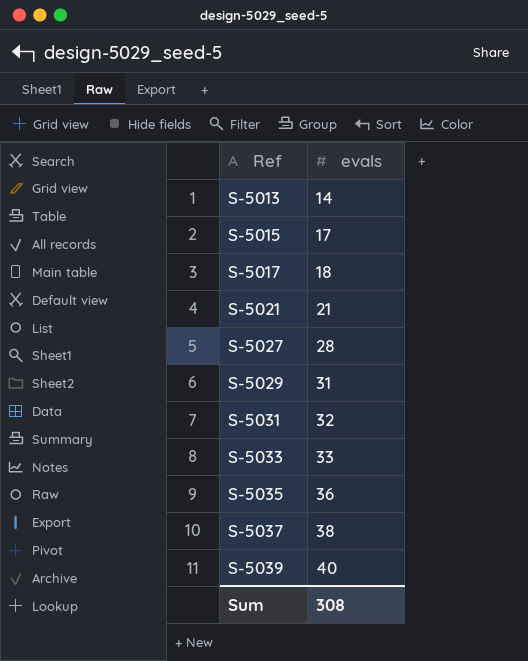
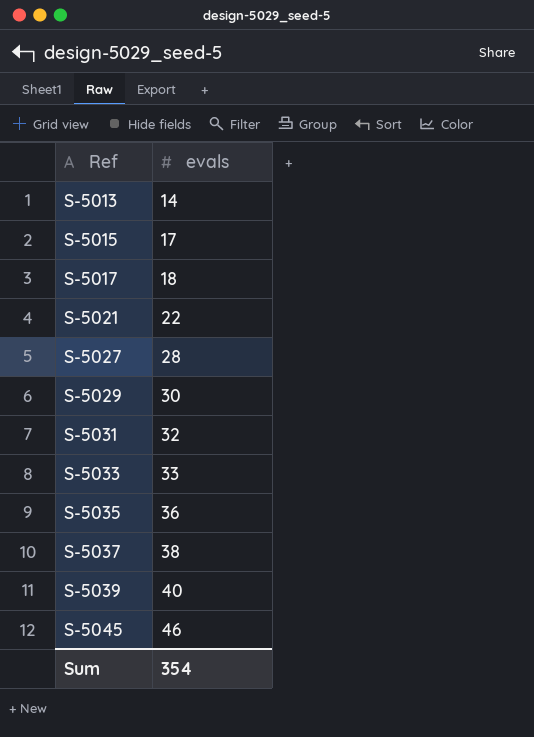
S-5021 | evals: 21 -> 22
S-5029 | evals: 31 -> 30
row S-5045: none -> 46
Sum | evals: 308 -> 354

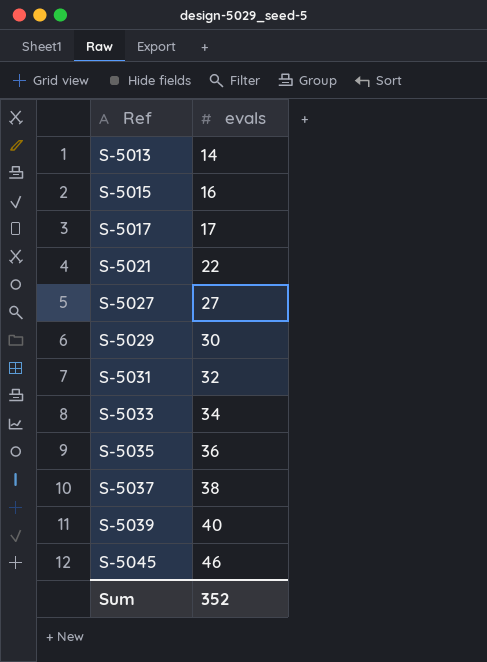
S-5015 | evals: 17 -> 16
S-5017 | evals: 18 -> 17
S-5027 | evals: 28 -> 27
S-5033 | evals: 33 -> 34
Sum | evals: 354 -> 352

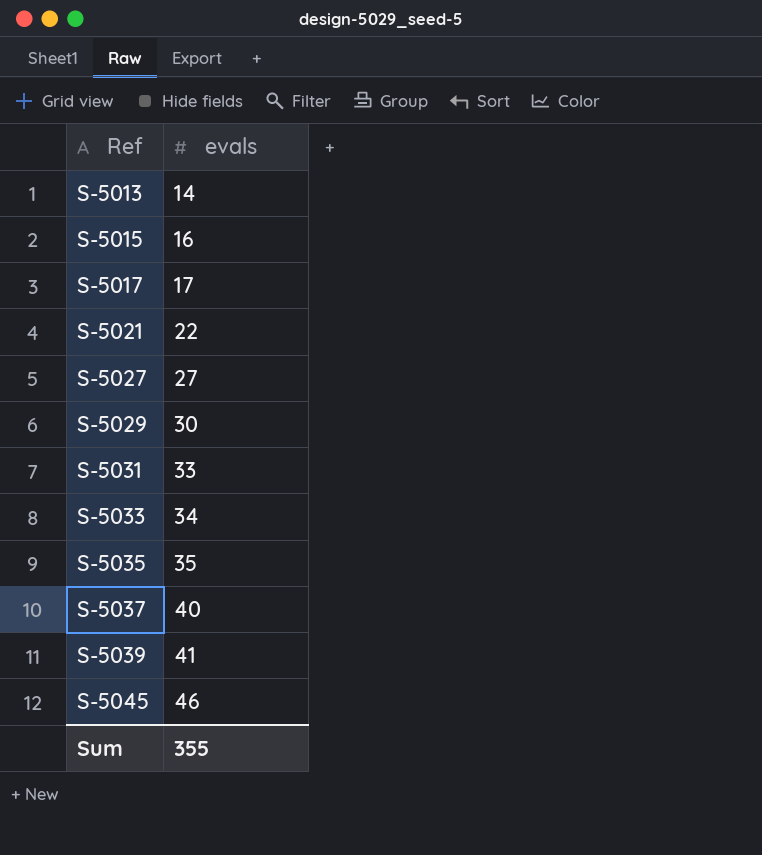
S-5031 | evals: 32 -> 33
S-5035 | evals: 36 -> 35
S-5037 | evals: 38 -> 40
S-5039 | evals: 40 -> 41
Sum | evals: 352 -> 355

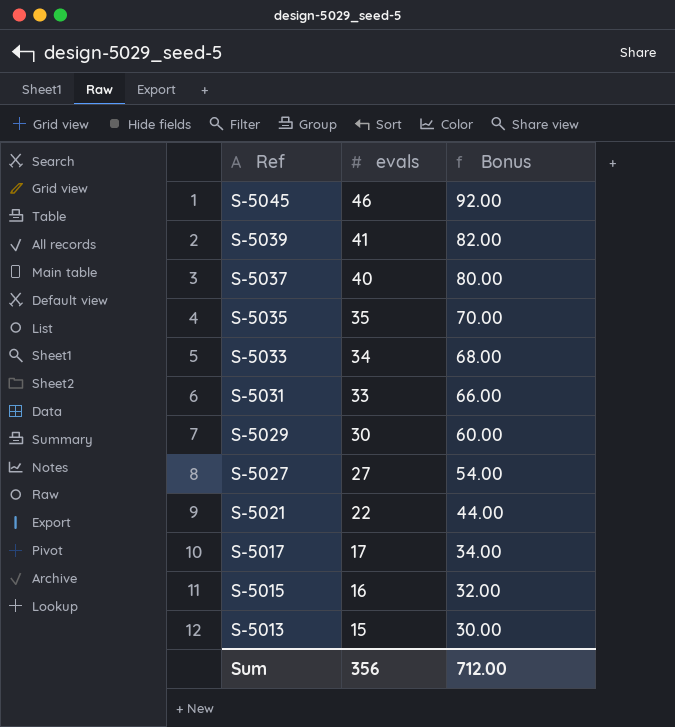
row order: Ref ascending -> Ref descending
column Bonus | formula: none -> [evals] * 2
S-5013 | evals: 14 -> 15
Sum | evals: 355 -> 356

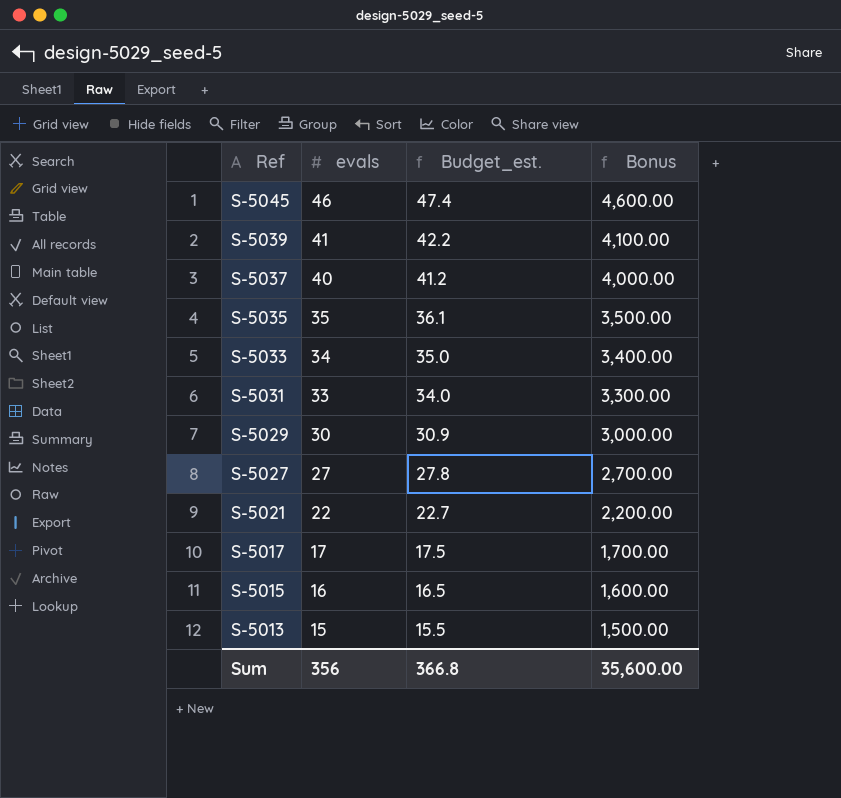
column Budget_est. | formula: none -> [evals] * 1.03
column Bonus | formula: [evals] * 2 -> [evals] * 100
Sum | Bonus: 712.00 -> 35,600.00

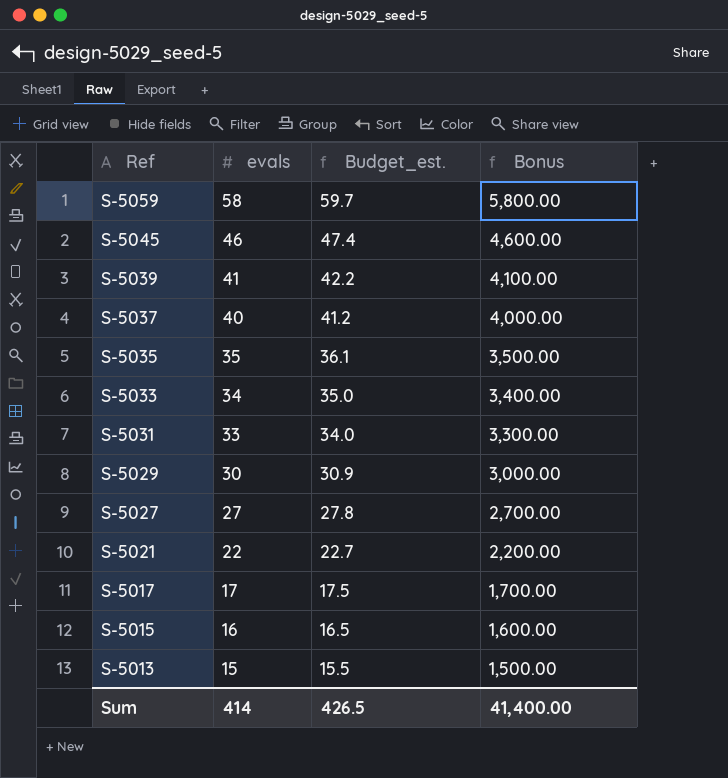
row S-5059: none -> 58 | 59.7 | 5,800.00
Sum | evals: 356 -> 414
Sum | Budget_est.: 366.8 -> 426.5
Sum | Bonus: 35,600.00 -> 41,400.00

